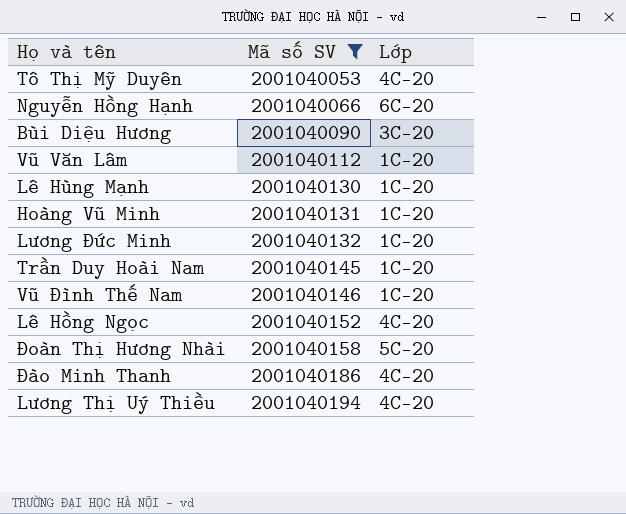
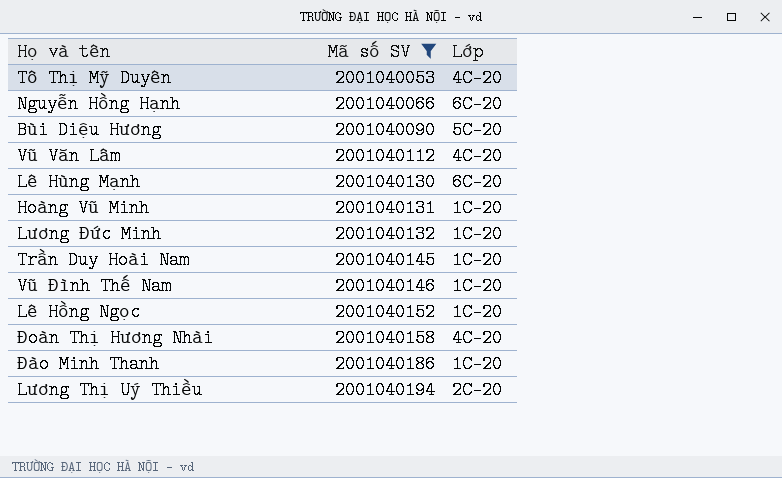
Bùi Diệu Hương | Lớp: 3C-20 -> 5C-20
Vũ Văn Lâm | Lớp: 1C-20 -> 4C-20
Lê Hùng Mạnh | Lớp: 1C-20 -> 6C-20
Lê Hồng Ngọc | Lớp: 4C-20 -> 1C-20
Đoàn Thị Hương Nhài | Lớp: 5C-20 -> 4C-20
Đào Minh Thanh | Lớp: 4C-20 -> 1C-20
Lương Thị Uý Thiều | Lớp: 4C-20 -> 2C-20

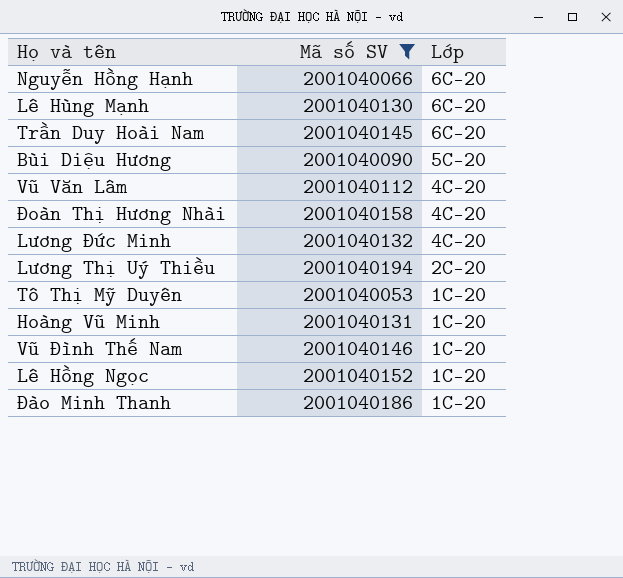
row order: Mã số SV ascending -> Lớp descending
Trần Duy Hoài Nam | Lớp: 1C-20 -> 6C-20
Lương Đức Minh | Lớp: 1C-20 -> 4C-20
Tô Thị Mỹ Duyên | Lớp: 4C-20 -> 1C-20

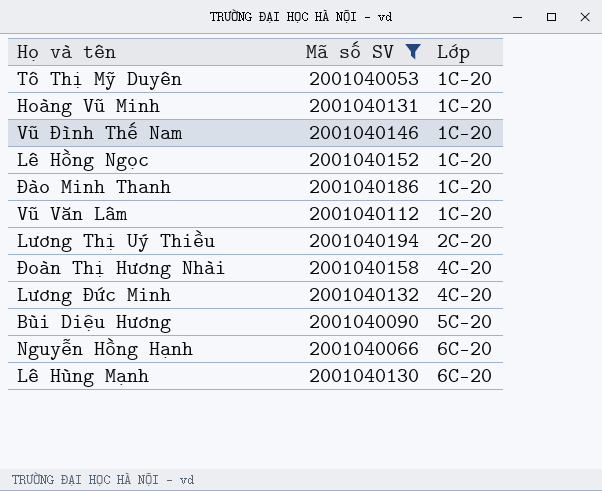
row order: Lớp descending -> Lớp ascending
row Trần Duy Hoài Nam: 2001040145 | 6C-20 -> none
Vũ Văn Lâm | Lớp: 4C-20 -> 1C-20

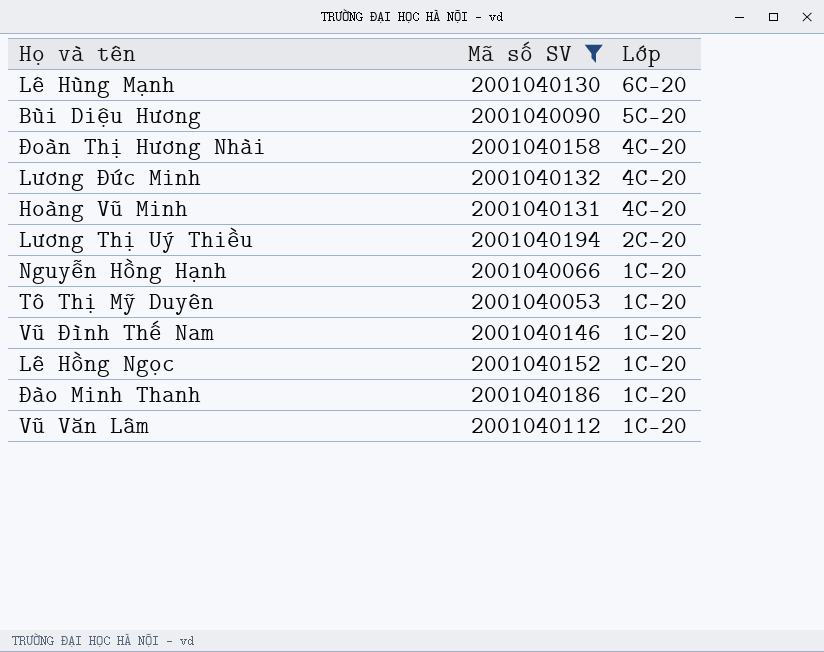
row order: Lớp ascending -> Lớp descending
Hoàng Vũ Minh | Lớp: 1C-20 -> 4C-20
Nguyễn Hồng Hạnh | Lớp: 6C-20 -> 1C-20

